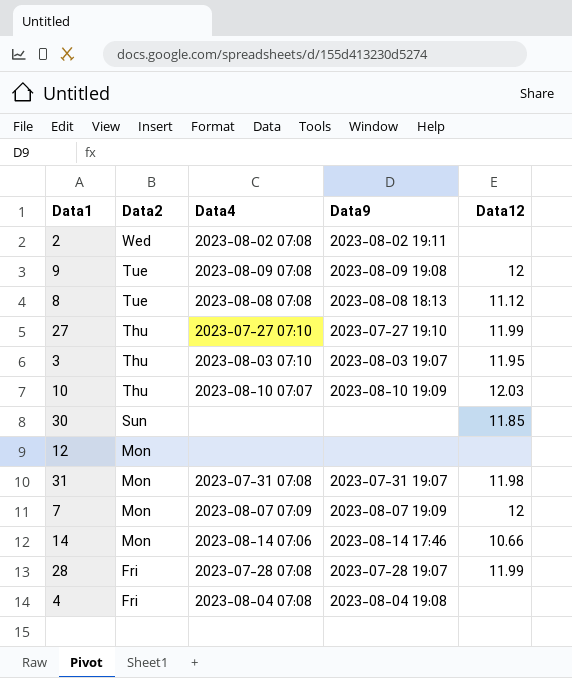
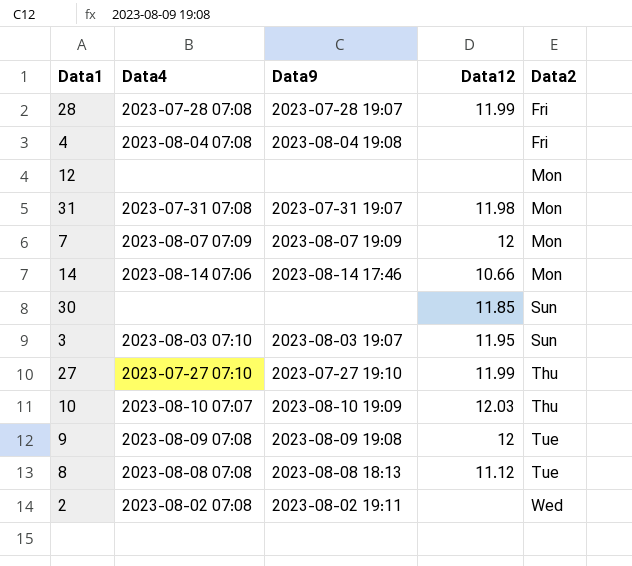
row order: Data2 descending -> Data2 ascending
column Data2 | position: 2 -> 5
3 | Data2: Thu -> Sun

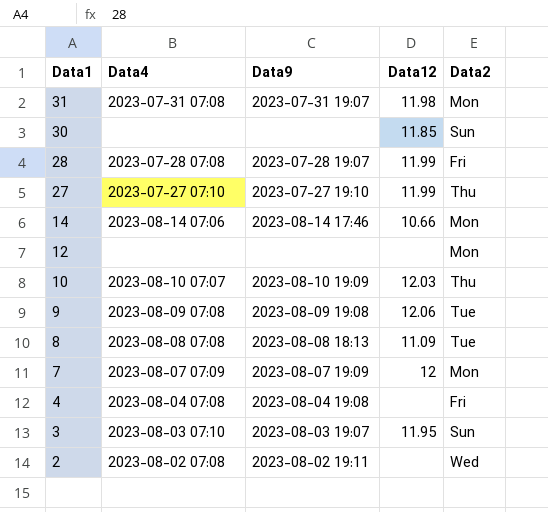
row order: Data2 ascending -> Data1 descending
9 | Data12: 12 -> 12.06
8 | Data12: 11.12 -> 11.09

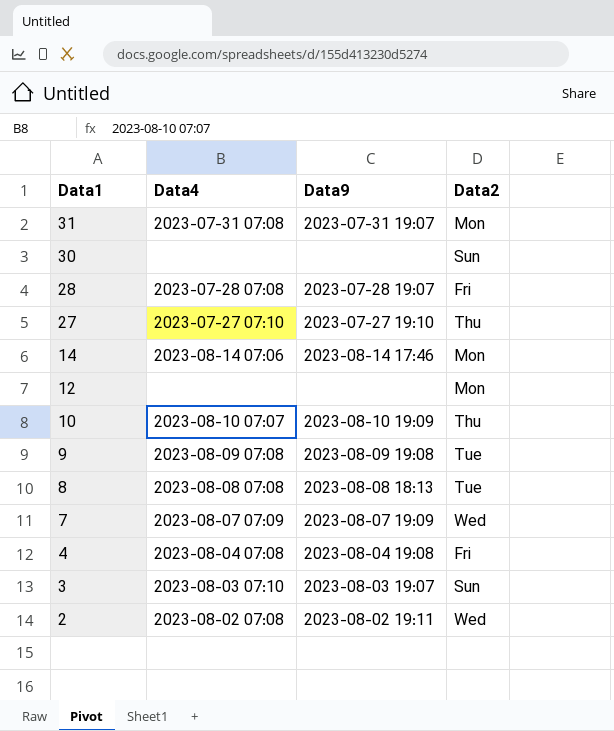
column Data12 | position: 4 -> none
7 | Data2: Mon -> Wed

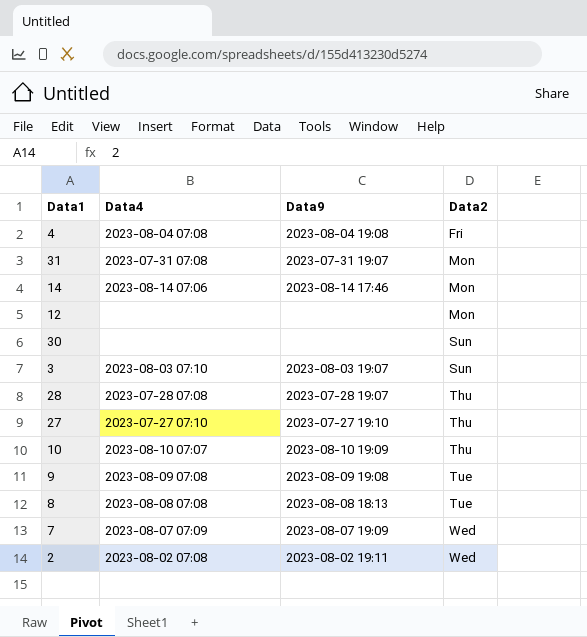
row order: Data1 descending -> Data2 ascending
28 | Data2: Fri -> Thu

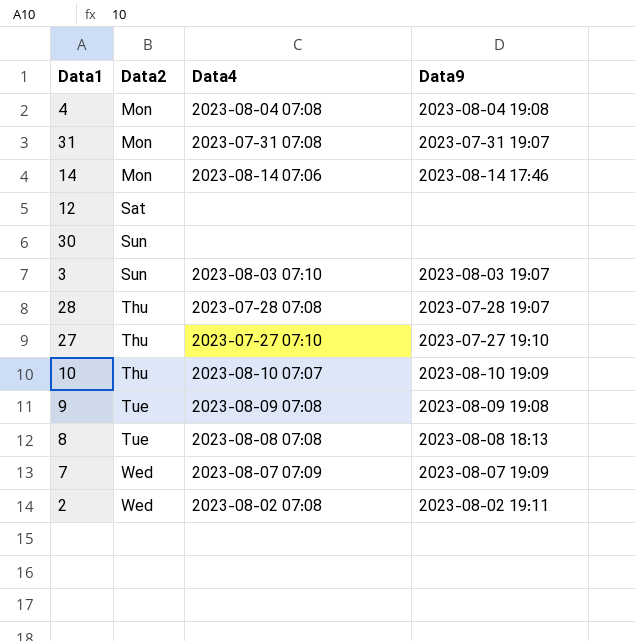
column Data2 | position: 4 -> 2
4 | Data2: Fri -> Mon
12 | Data2: Mon -> Sat

